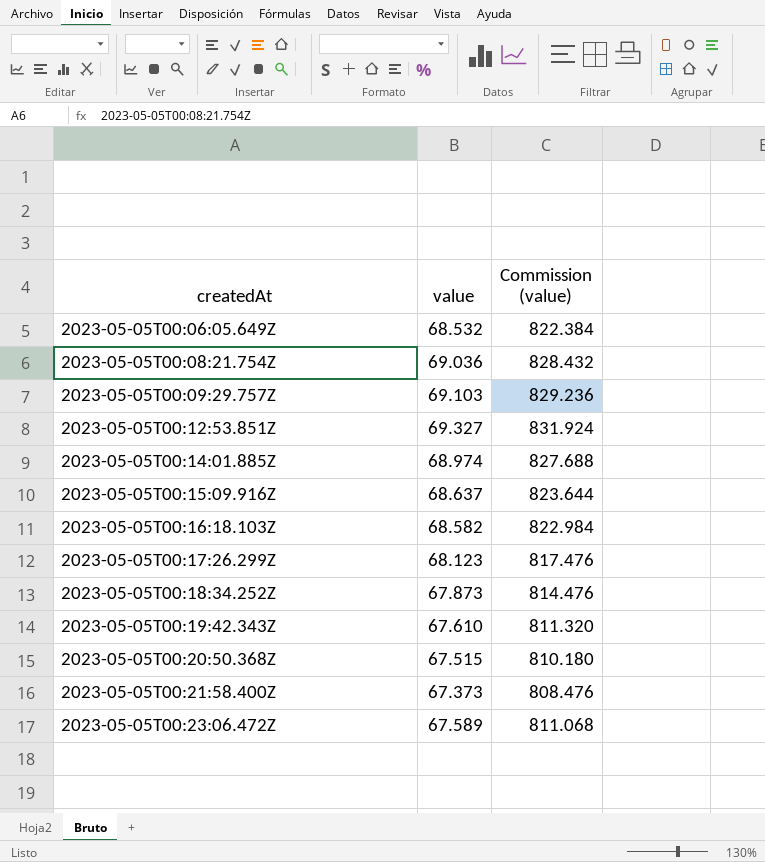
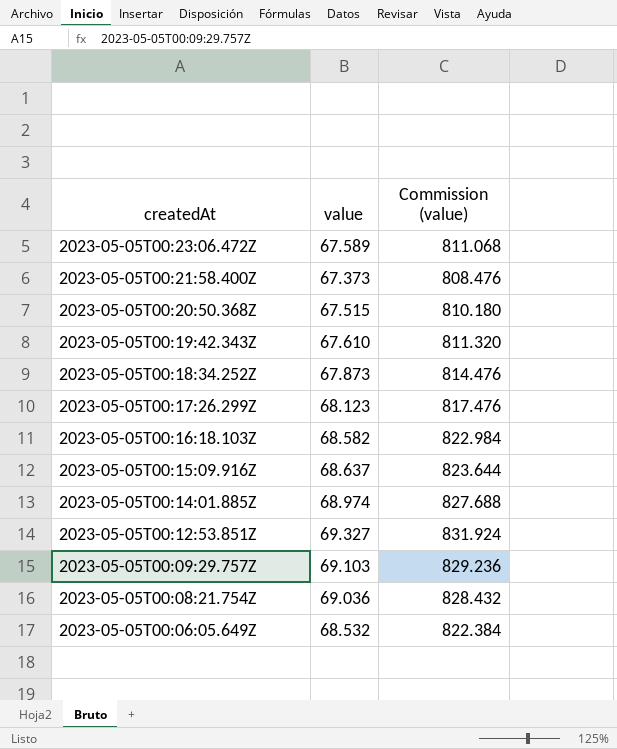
row order: createdAt ascending -> createdAt descending

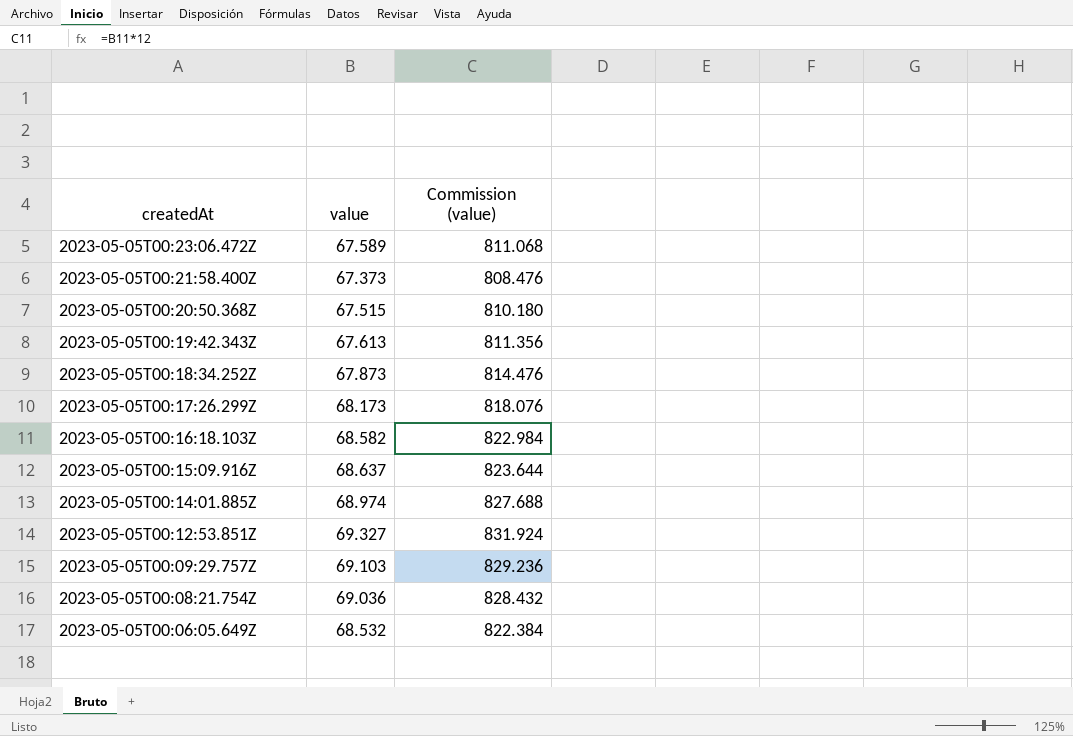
2023-05-05T00:19:42.343Z | value: 67.610 -> 67.613
2023-05-05T00:19:42.343Z | Commission (value): 811.320 -> 811.356
2023-05-05T00:17:26.299Z | value: 68.123 -> 68.173
2023-05-05T00:17:26.299Z | Commission (value): 817.476 -> 818.076

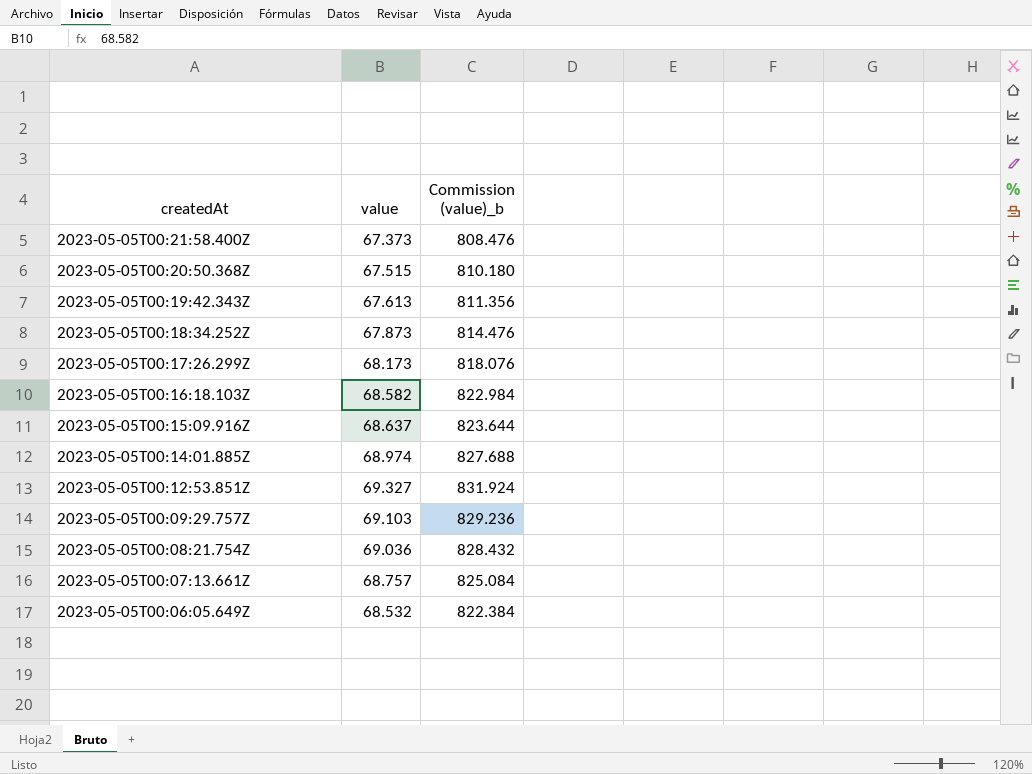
column name: Commission (value) -> Commission (value)_b
row 2023-05-05T00:23:06.472Z: 67.589 | 811.068 -> none
row 2023-05-05T00:07:13.661Z: none -> 68.757 | 825.084

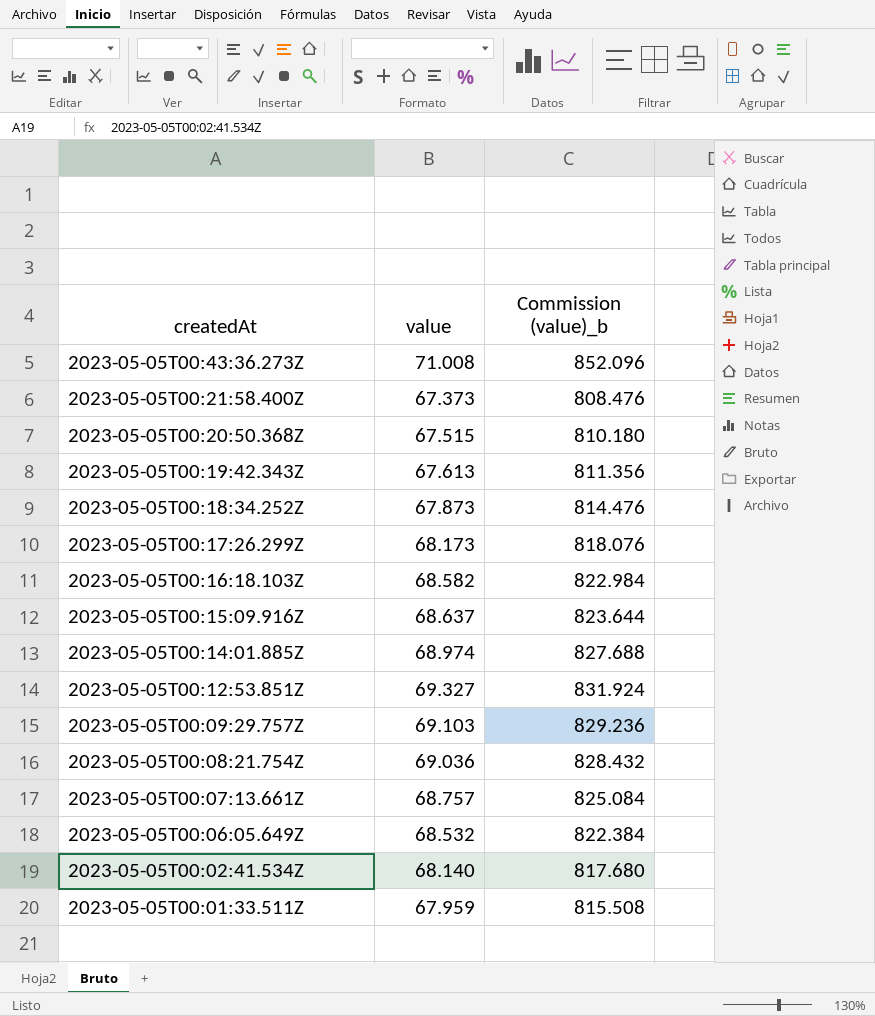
row 2023-05-05T00:43:36.273Z: none -> 71.008 | 852.096
row 2023-05-05T00:02:41.534Z: none -> 68.140 | 817.680
row 2023-05-05T00:01:33.511Z: none -> 67.959 | 815.508

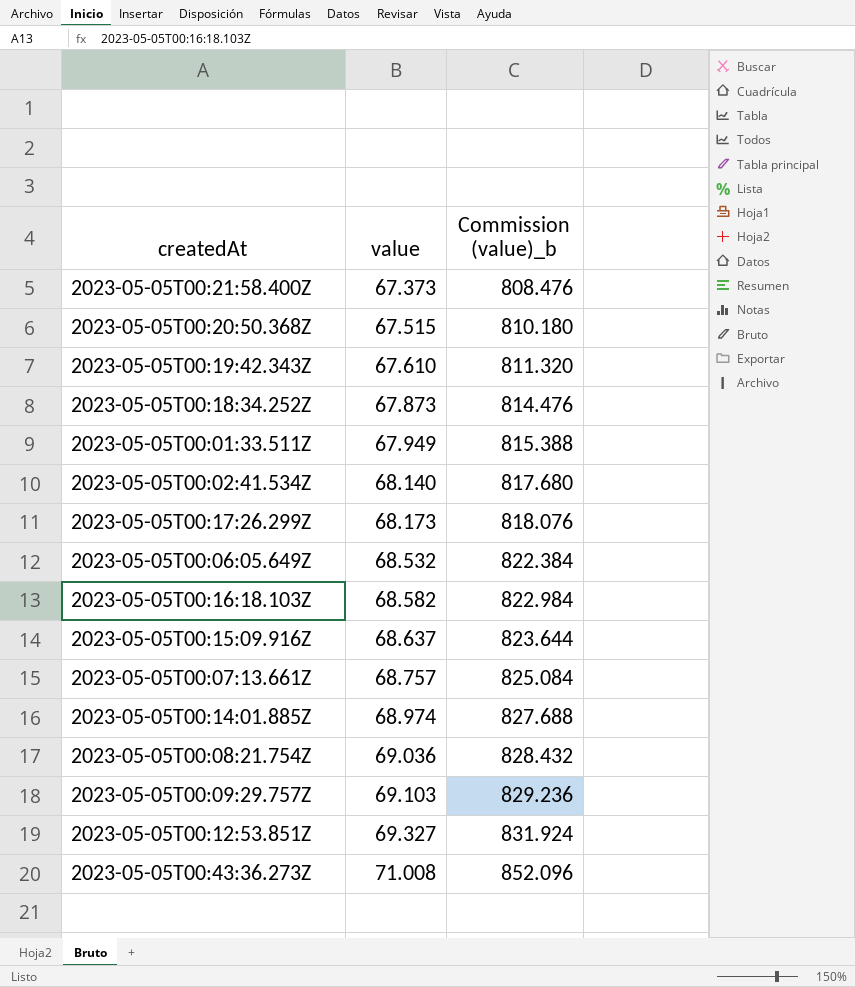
row order: createdAt descending -> value ascending
2023-05-05T00:19:42.343Z | value: 67.613 -> 67.610
2023-05-05T00:19:42.343Z | Commission (value)_b: 811.356 -> 811.320
2023-05-05T00:01:33.511Z | value: 67.959 -> 67.949
2023-05-05T00:01:33.511Z | Commission (value)_b: 815.508 -> 815.388

